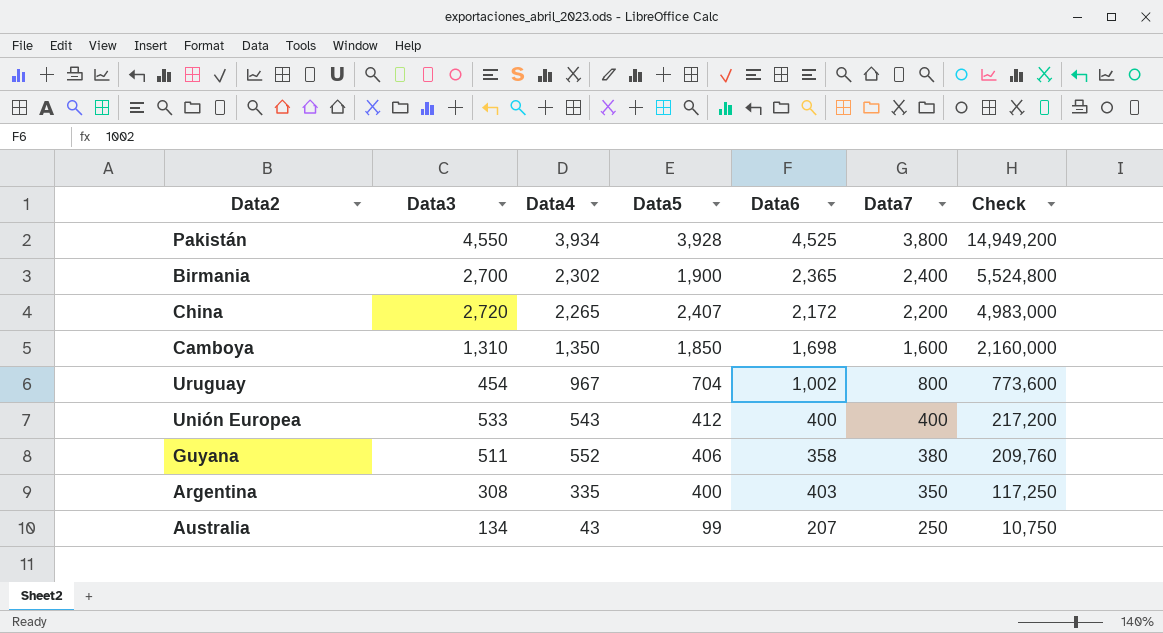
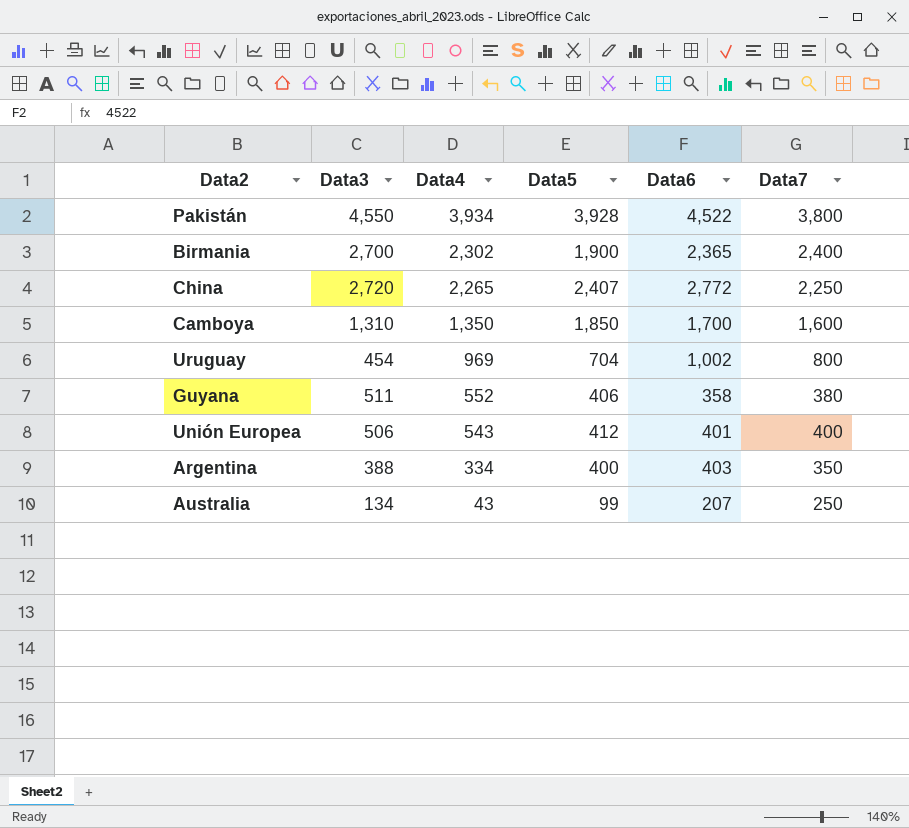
row order: Data7 descending -> Data4 descending
column Check | formula: [Data4] * [Data7] -> none
Pakistán | Data6: 4,525 -> 4,522
China | Data6: 2,172 -> 2,772
China | Data7: 2,200 -> 2,250
Camboya | Data6: 1,698 -> 1,700
Uruguay | Data4: 967 -> 969
Unión Europea | Data3: 533 -> 506
Unión Europea | Data6: 400 -> 401
Argentina | Data3: 308 -> 388
Argentina | Data4: 335 -> 334

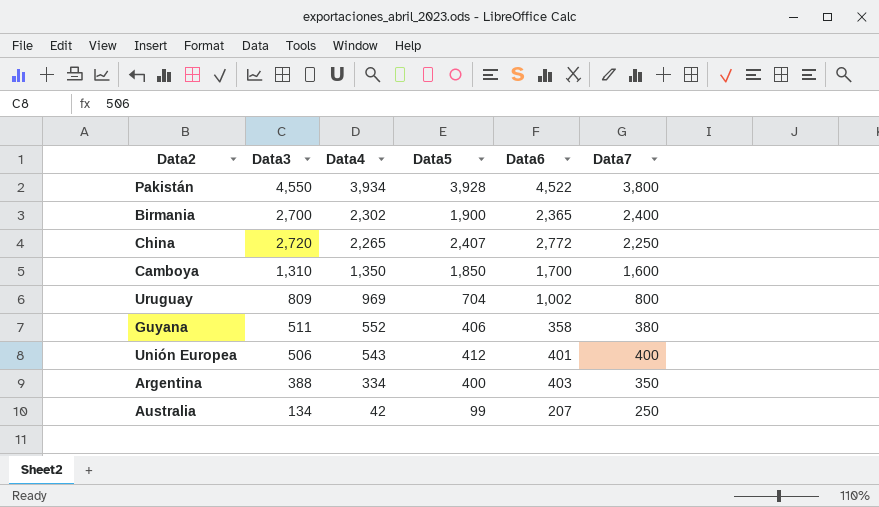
Uruguay | Data3: 454 -> 809
Australia | Data4: 43 -> 42

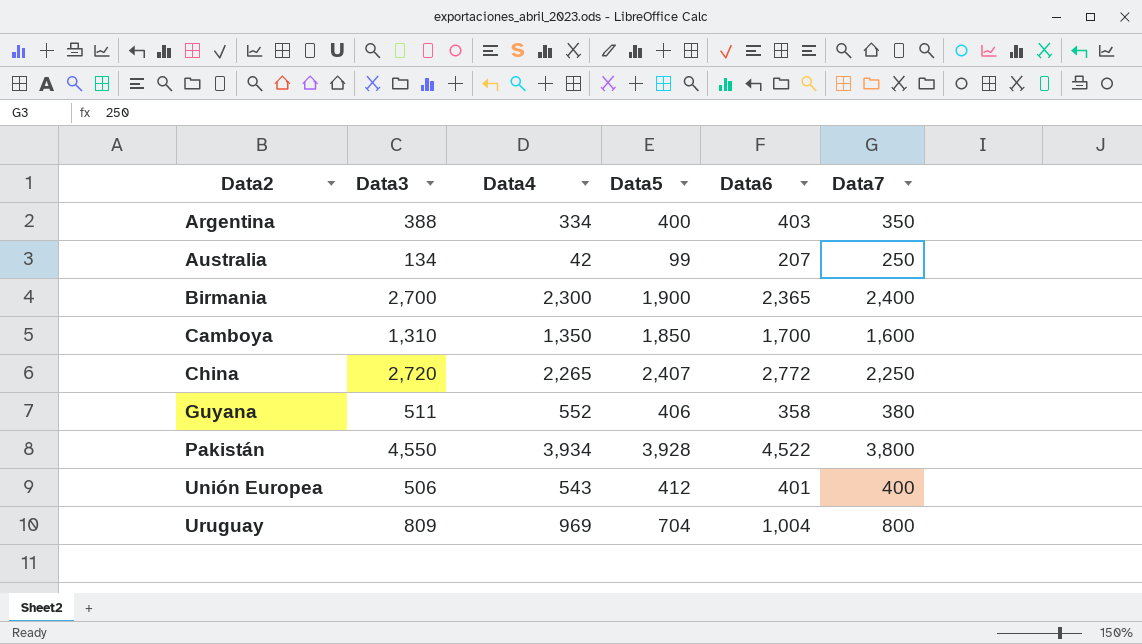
row order: Data4 descending -> Data2 ascending
Birmania | Data4: 2,302 -> 2,300
Uruguay | Data6: 1,002 -> 1,004

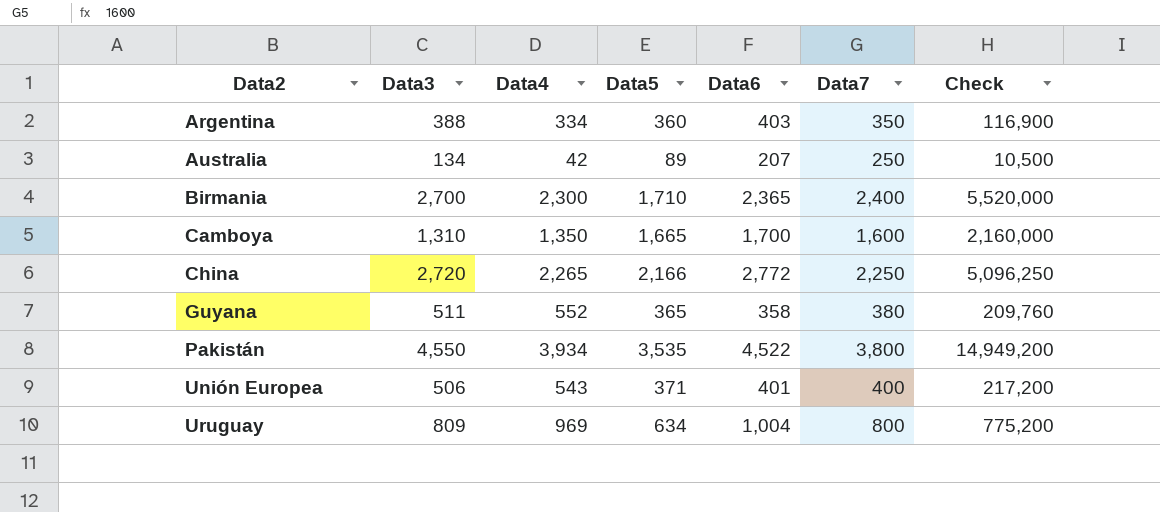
column Check | formula: none -> [Data4] * [Data7]
Argentina | Data5: 400 -> 360
Australia | Data5: 99 -> 89
Birmania | Data5: 1,900 -> 1,710
Camboya | Data5: 1,850 -> 1,665
China | Data5: 2,407 -> 2,166
Guyana | Data5: 406 -> 365
Pakistán | Data5: 3,928 -> 3,535
Unión Europea | Data5: 412 -> 371
Uruguay | Data5: 704 -> 634

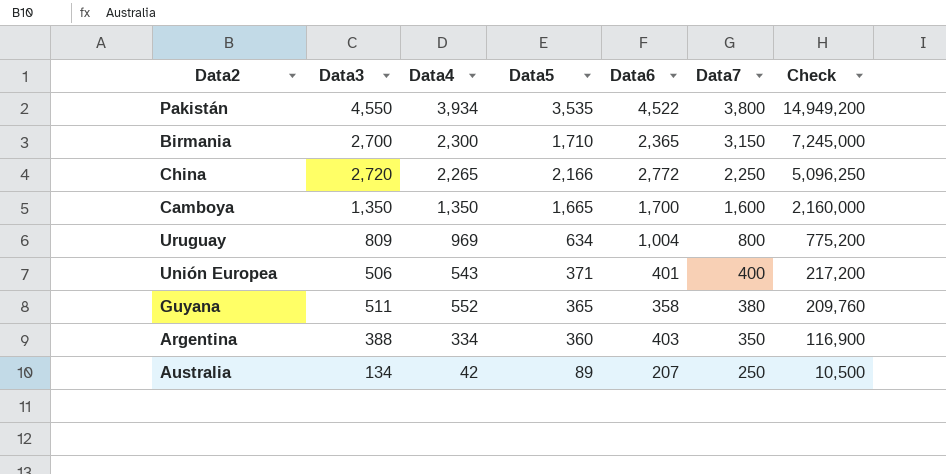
row order: Data2 ascending -> Data7 descending
Birmania | Data7: 2,400 -> 3,150
Birmania | Check: 5,520,000 -> 7,245,000
Camboya | Data3: 1,310 -> 1,350

